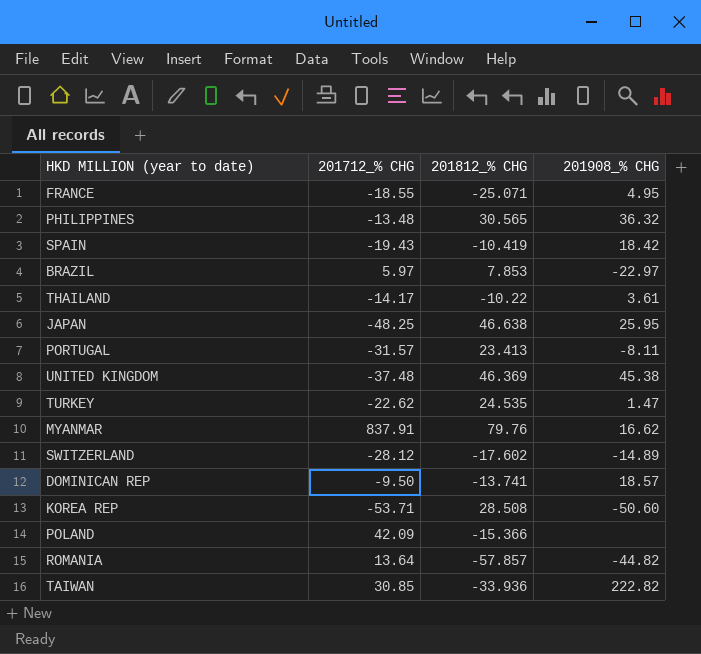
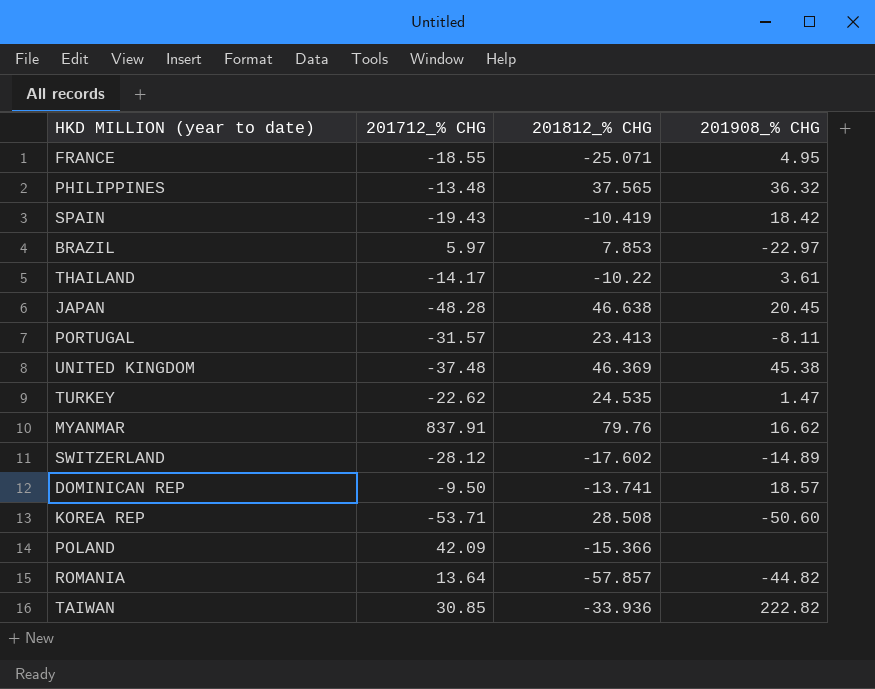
PHILIPPINES | 201812_% CHG: 30.565 -> 37.565
JAPAN | 201712_% CHG: -48.25 -> -48.28
JAPAN | 201908_% CHG: 25.95 -> 20.45

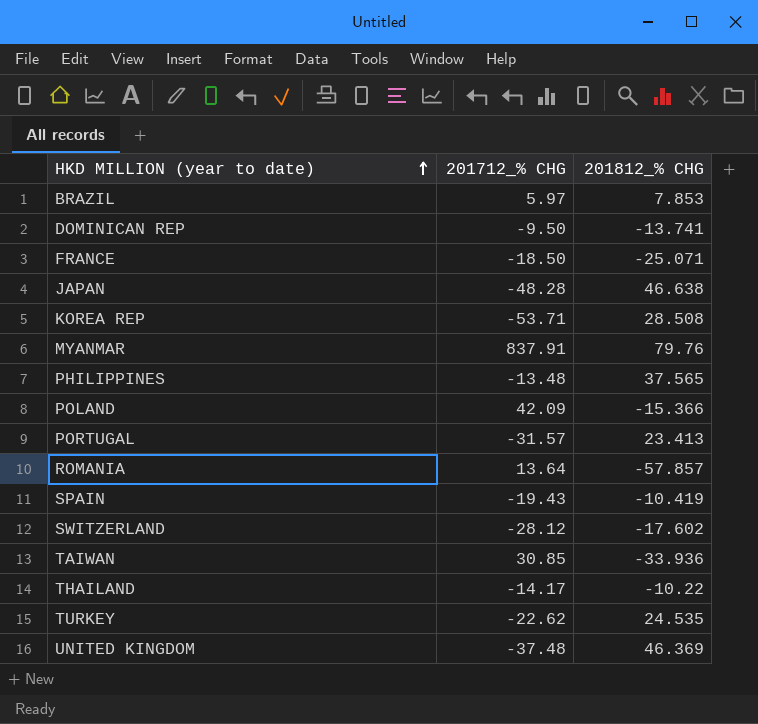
row order: none -> HKD MILLION (year to date) ascending
column 201908_% CHG | position: 4 -> none
FRANCE | 201712_% CHG: -18.55 -> -18.50

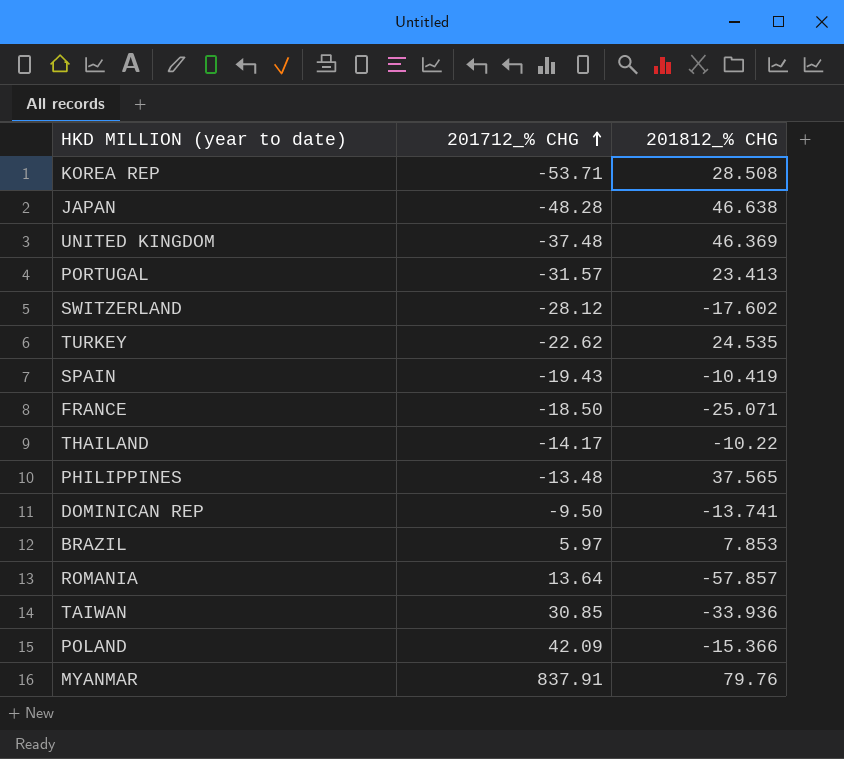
row order: HKD MILLION (year to date) ascending -> 201712_% CHG ascending

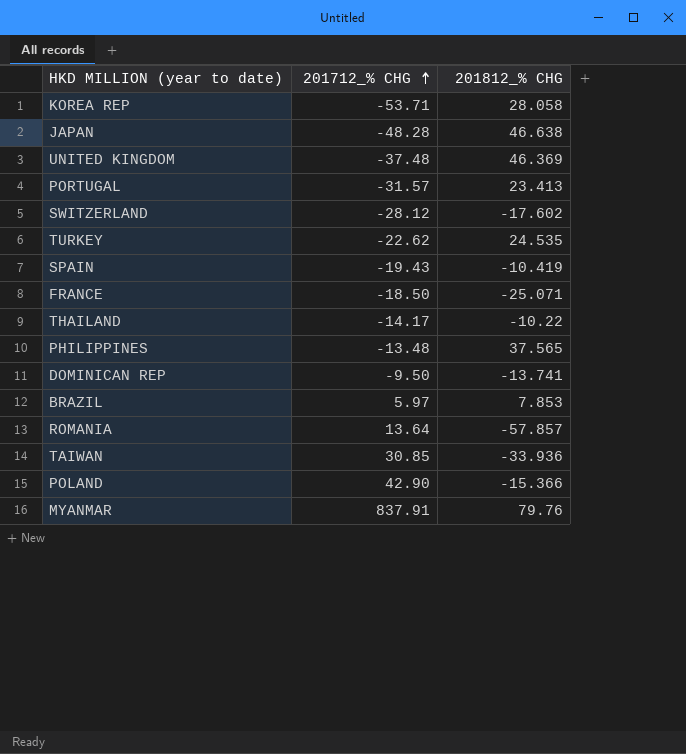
KOREA REP | 201812_% CHG: 28.508 -> 28.058
POLAND | 201712_% CHG: 42.09 -> 42.90

